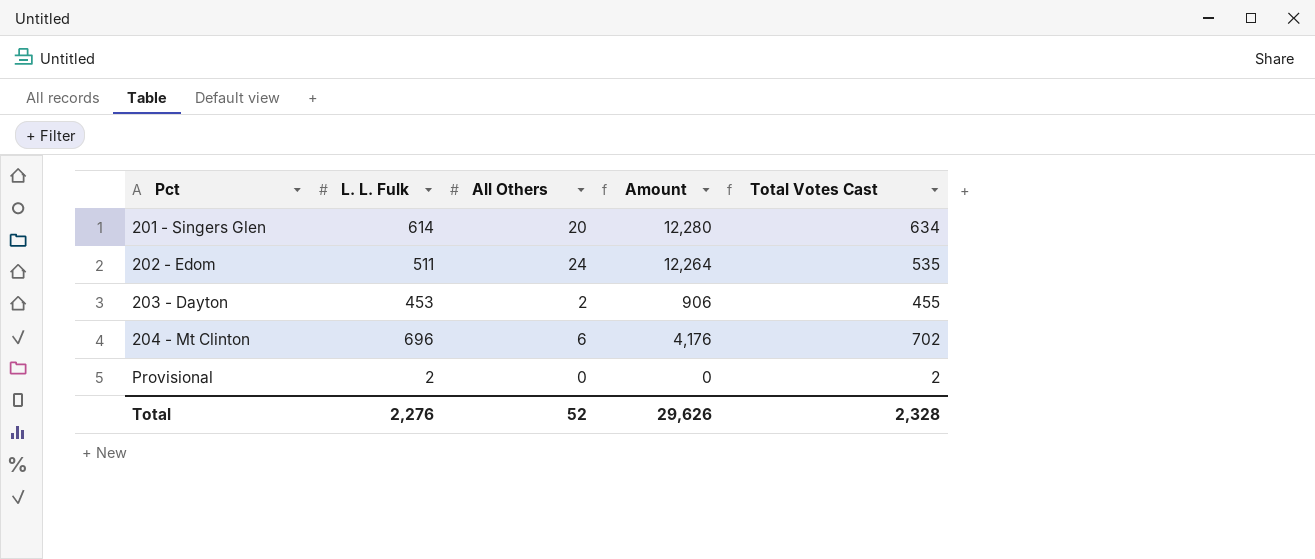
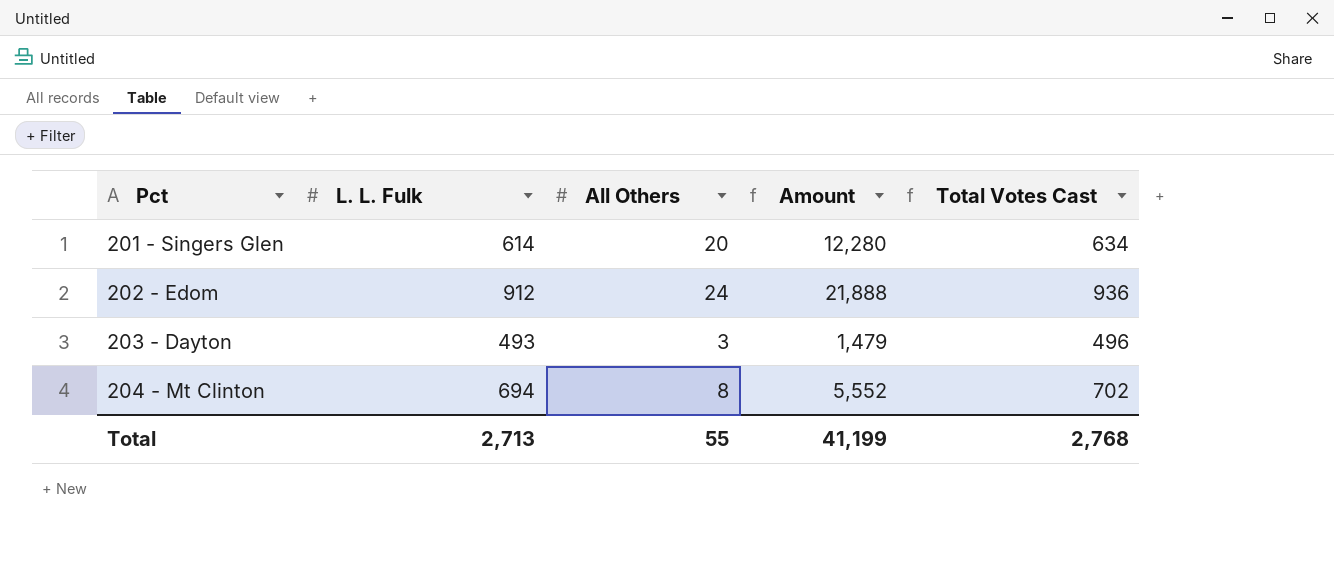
row Provisional: 2 | 0 | 0 | 2 -> none
202 - Edom | L. L. Fulk: 511 -> 912
202 - Edom | Amount: 12,264 -> 21,888
202 - Edom | Total Votes Cast: 535 -> 936
203 - Dayton | L. L. Fulk: 453 -> 493
203 - Dayton | All Others: 2 -> 3
203 - Dayton | Amount: 906 -> 1,479
203 - Dayton | Total Votes Cast: 455 -> 496
204 - Mt Clinton | L. L. Fulk: 696 -> 694
204 - Mt Clinton | All Others: 6 -> 8
204 - Mt Clinton | Amount: 4,176 -> 5,552
Total | L. L. Fulk: 2,276 -> 2,713
Total | All Others: 52 -> 55
Total | Amount: 29,626 -> 41,199
Total | Total Votes Cast: 2,328 -> 2,768

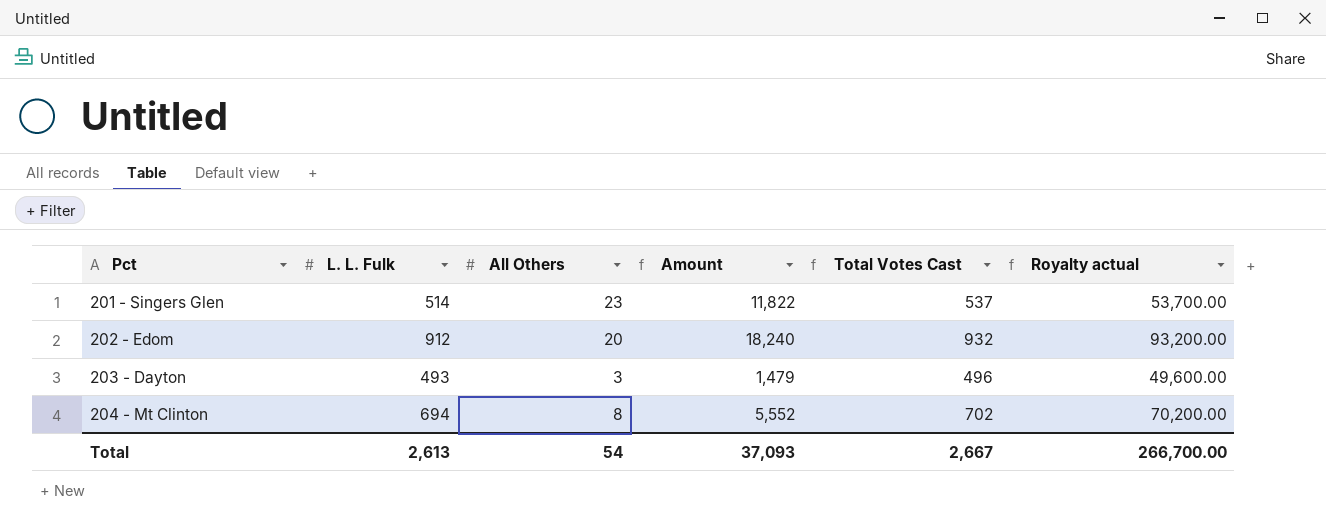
column Royalty actual | formula: none -> [Total Votes Cast] * 100
201 - Singers Glen | L. L. Fulk: 614 -> 514
201 - Singers Glen | All Others: 20 -> 23
201 - Singers Glen | Amount: 12,280 -> 11,822
201 - Singers Glen | Total Votes Cast: 634 -> 537
202 - Edom | All Others: 24 -> 20
202 - Edom | Amount: 21,888 -> 18,240
202 - Edom | Total Votes Cast: 936 -> 932
Total | L. L. Fulk: 2,713 -> 2,613
Total | All Others: 55 -> 54
Total | Amount: 41,199 -> 37,093
Total | Total Votes Cast: 2,768 -> 2,667

